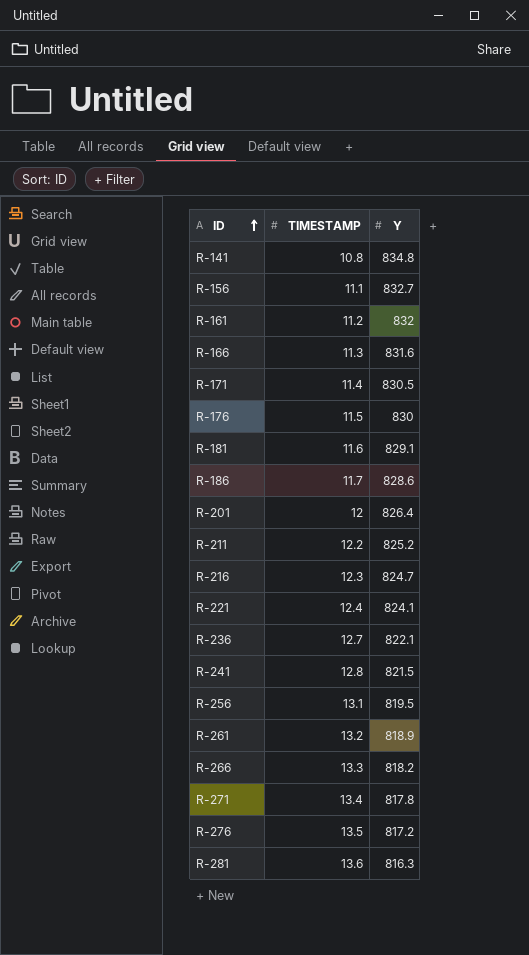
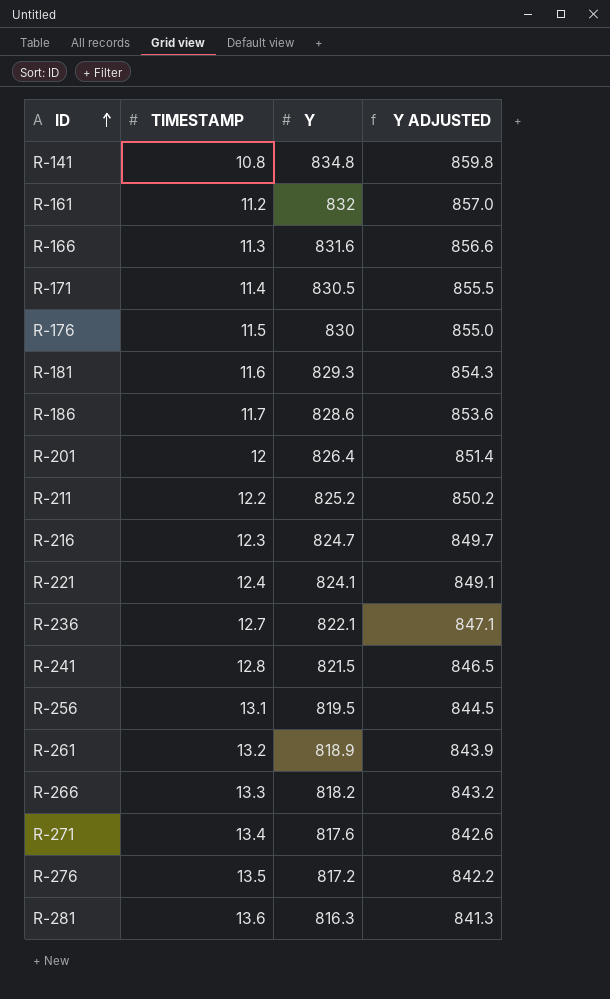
column Y ADJUSTED | formula: none -> [Y] + 25
row R-156: 11.1 | 832.7 -> none
R-181 | Y: 829.1 -> 829.3
R-271 | Y: 817.8 -> 817.6

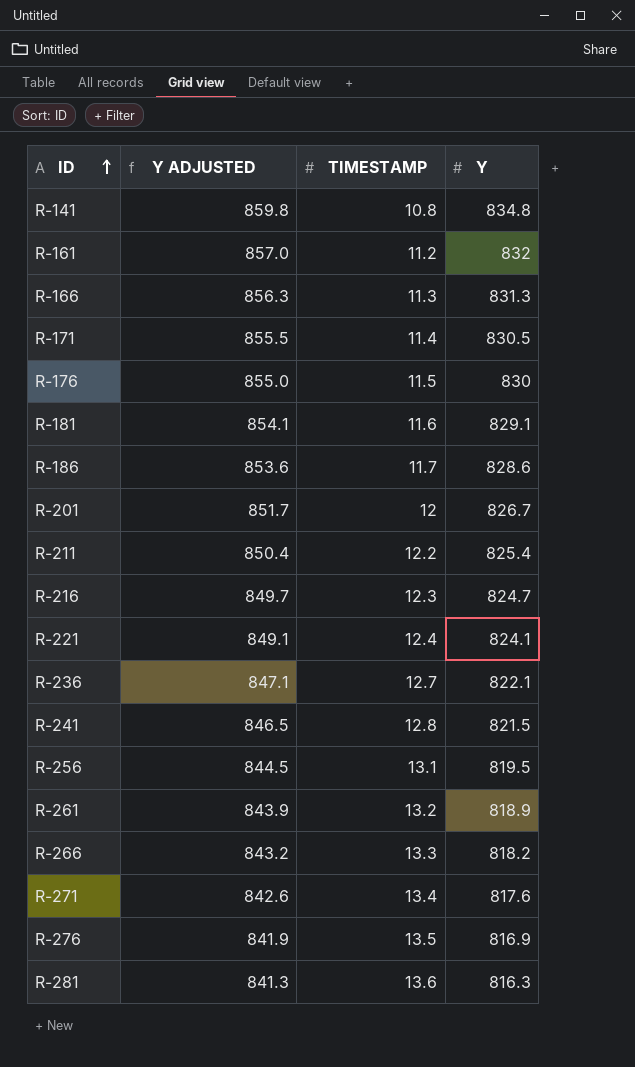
column Y ADJUSTED | position: 4 -> 2
R-166 | Y ADJUSTED: 856.6 -> 856.3
R-166 | Y: 831.6 -> 831.3
R-181 | Y ADJUSTED: 854.3 -> 854.1
R-181 | Y: 829.3 -> 829.1
R-201 | Y ADJUSTED: 851.4 -> 851.7
R-201 | Y: 826.4 -> 826.7
R-211 | Y ADJUSTED: 850.2 -> 850.4
R-211 | Y: 825.2 -> 825.4
R-276 | Y ADJUSTED: 842.2 -> 841.9
R-276 | Y: 817.2 -> 816.9

